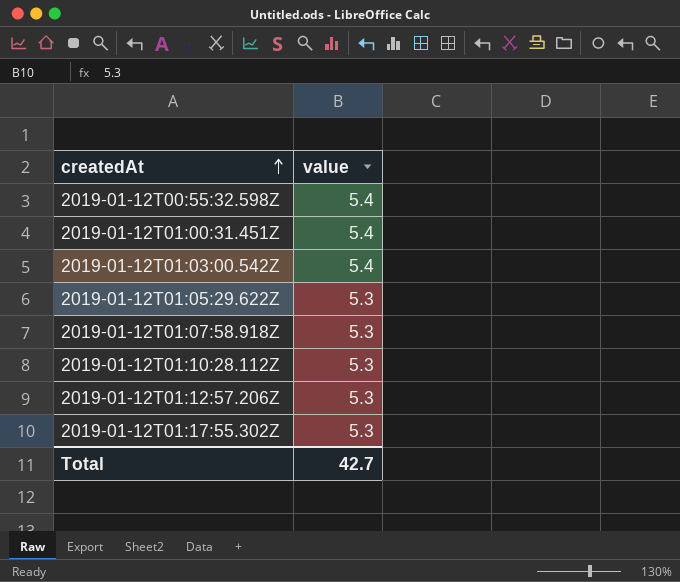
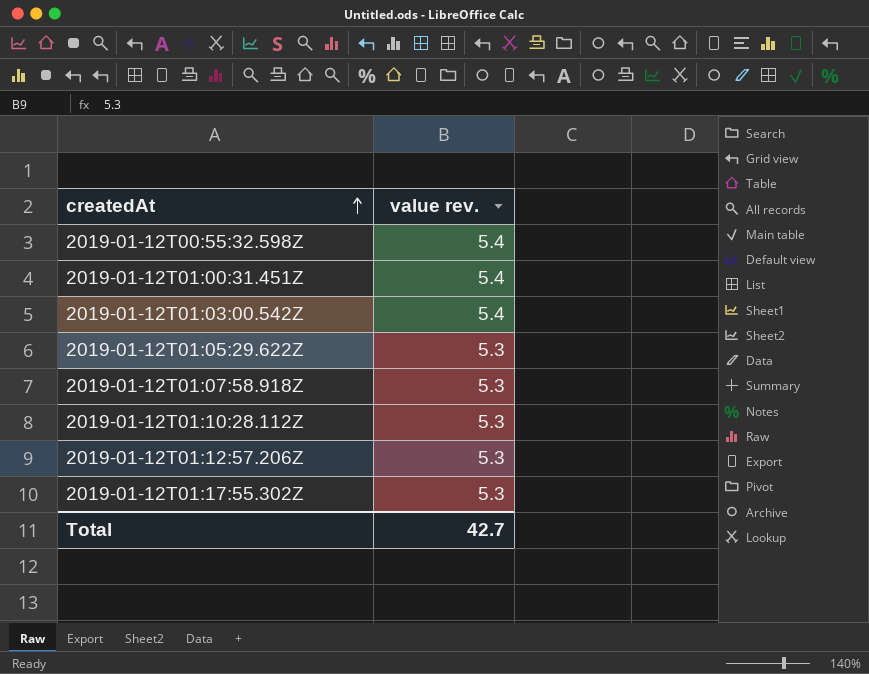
column name: value -> value rev.

